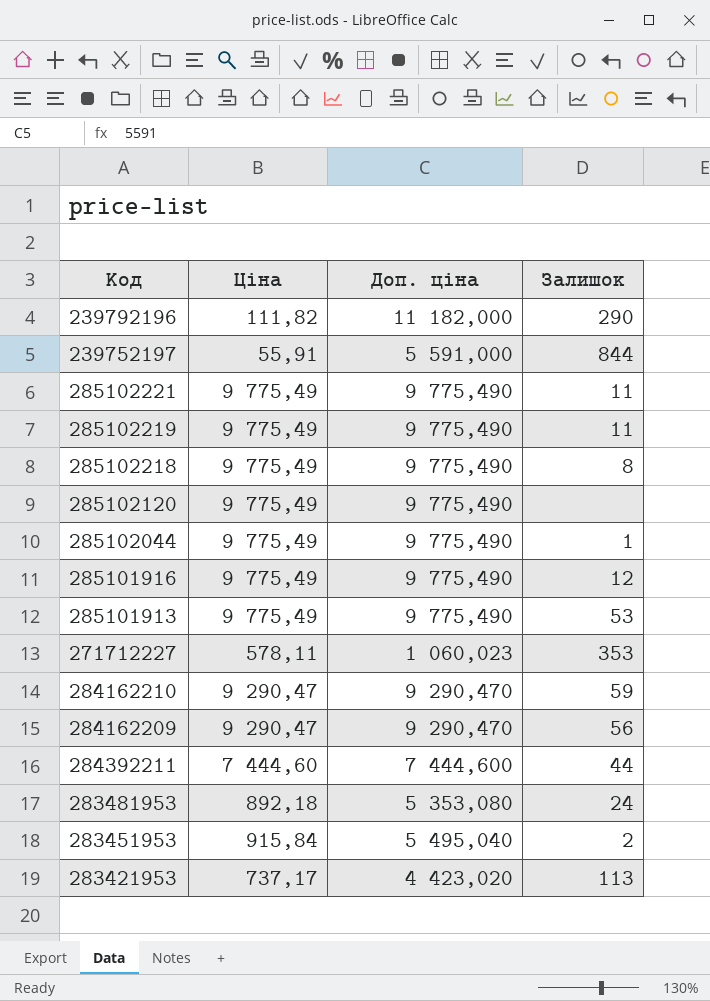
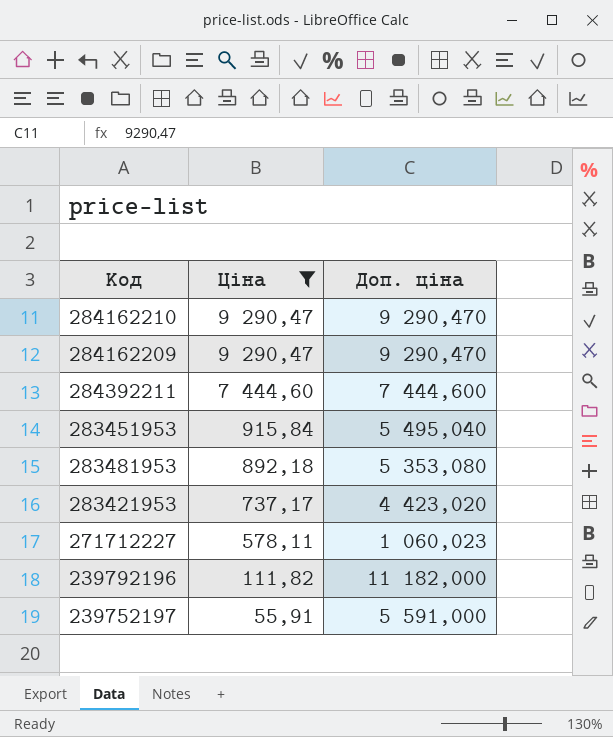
filter: none -> Ціна != 9 775,49
row order: none -> Ціна descending
column Залишок | position: 4 -> none

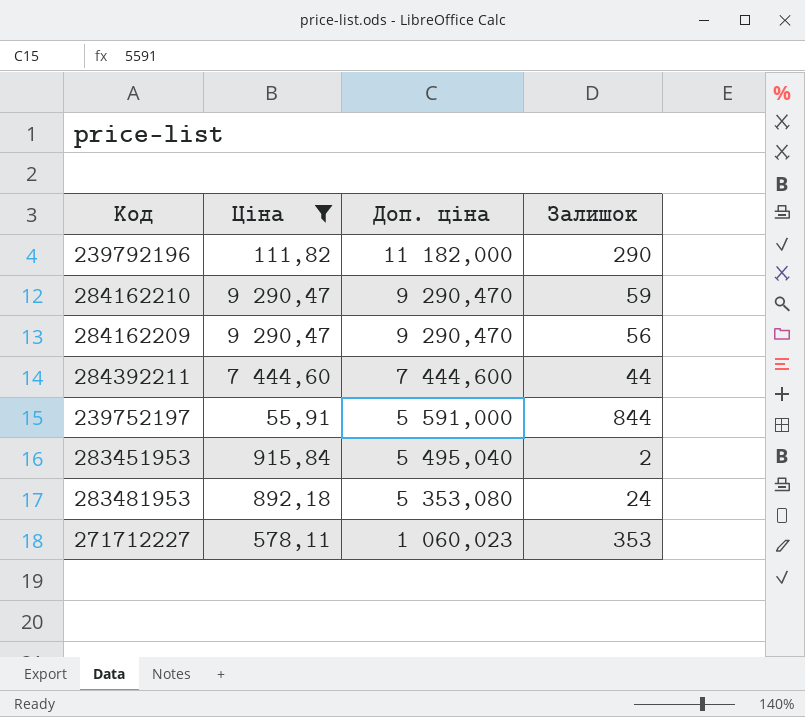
row order: Ціна descending -> Доп. ціна descending
column Залишок | position: none -> 4
row 283421953: 737,17 | 4 423,020 -> none

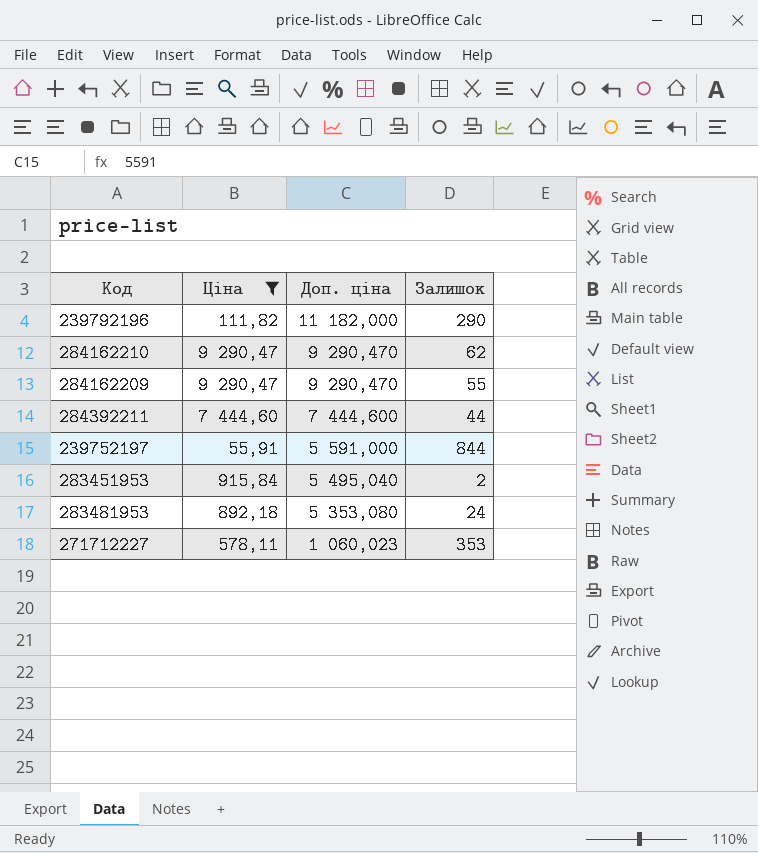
284162210 | Залишок: 59 -> 62
284162209 | Залишок: 56 -> 55

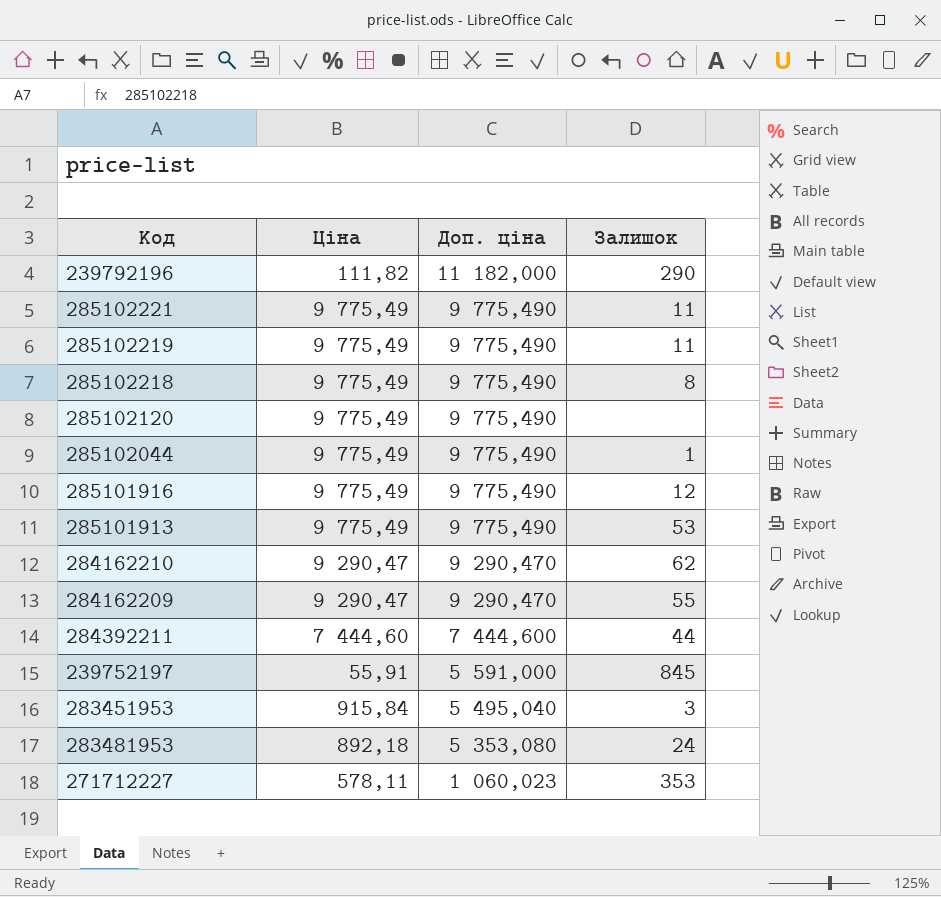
filter: Ціна != 9 775,49 -> none
239752197 | Залишок: 844 -> 845
283451953 | Залишок: 2 -> 3

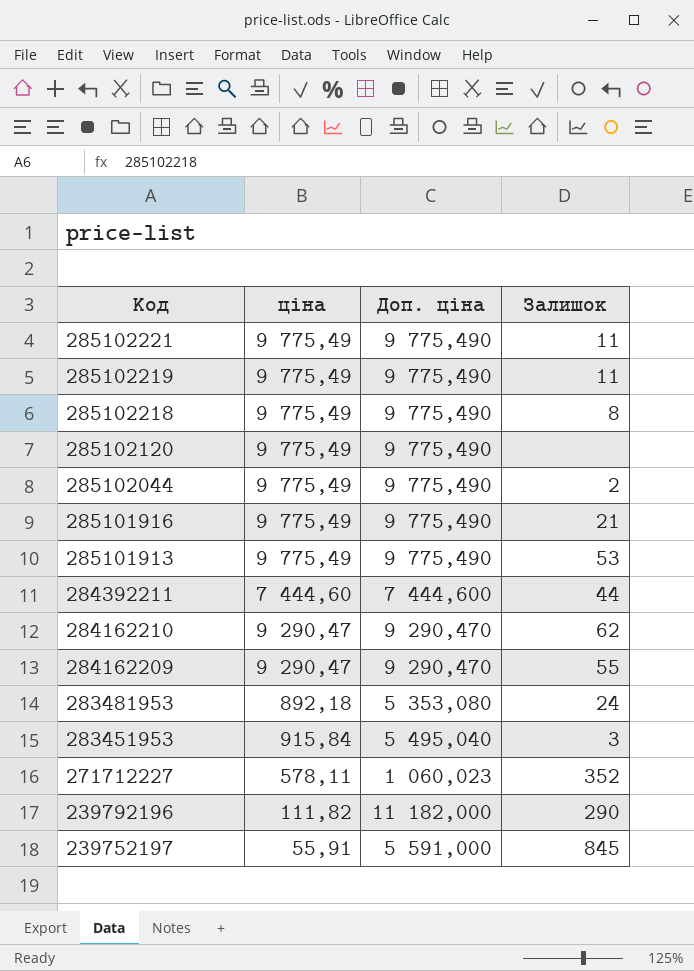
row order: Доп. ціна descending -> Код descending
column name: Ціна -> ціна
285102044 | Залишок: 1 -> 2
285101916 | Залишок: 12 -> 21
271712227 | Залишок: 353 -> 352

